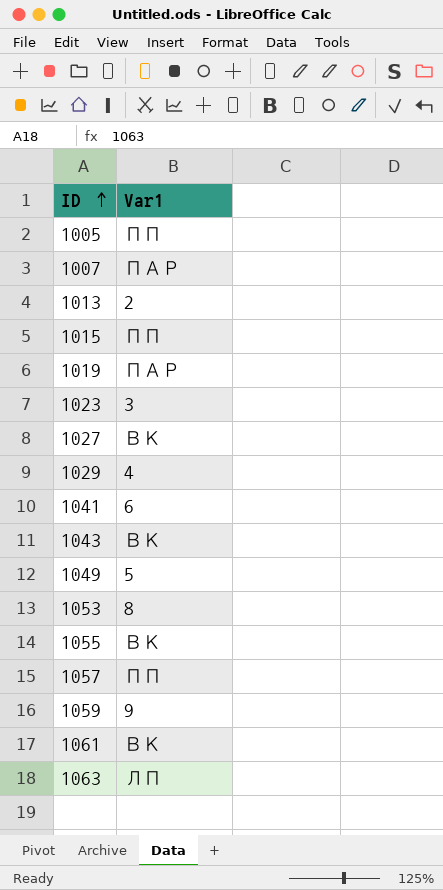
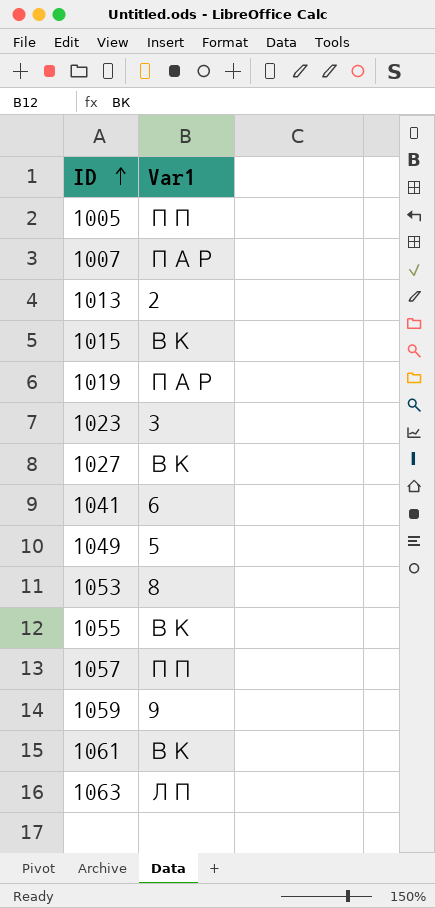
row 1029: 4 -> none
row 1043: ВК -> none
1015 | Var1: ПП -> ВК

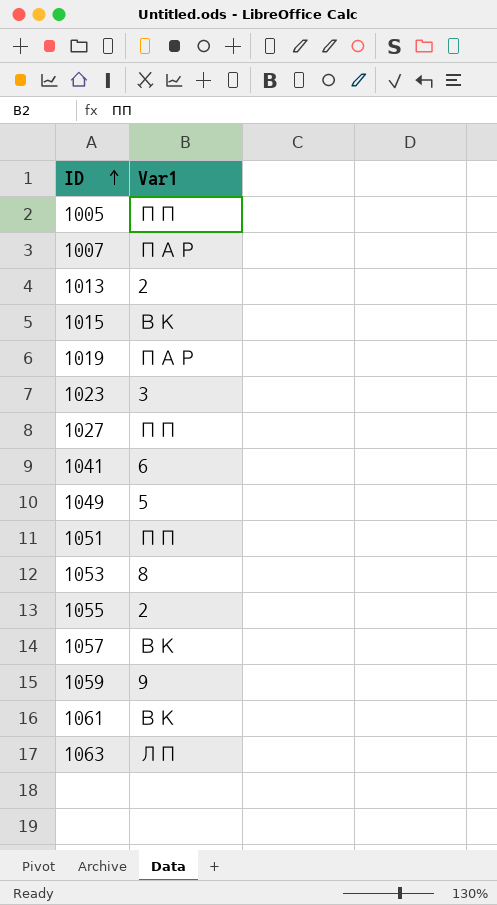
1027 | Var1: ВК -> ПП
row 1051: none -> ПП
1055 | Var1: ВК -> 2
1057 | Var1: ПП -> ВК

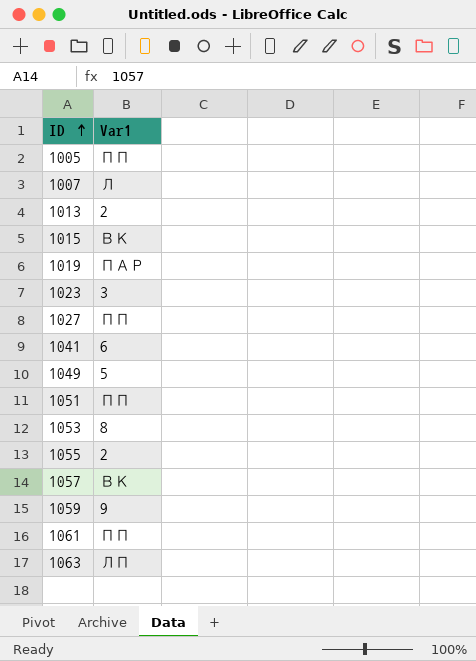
1007 | Var1: ПАР -> Л
1061 | Var1: ВК -> ПП

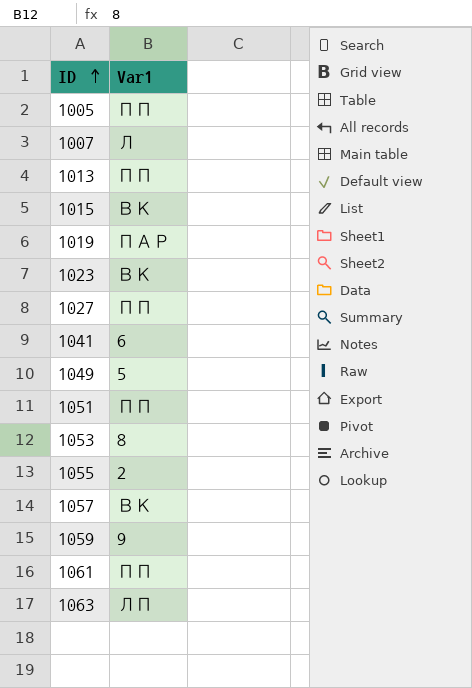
1013 | Var1: 2 -> ПП
1023 | Var1: 3 -> ВК

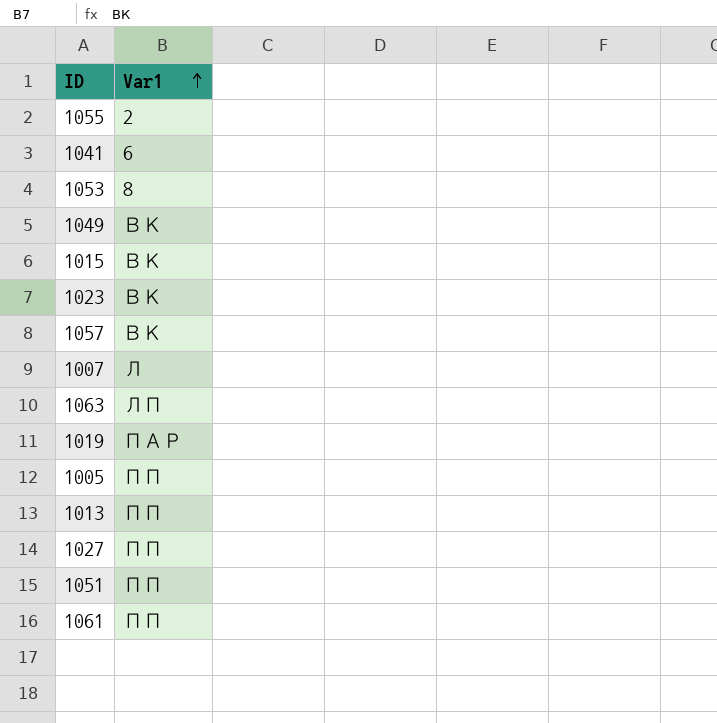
row order: ID ascending -> Var1 ascending
row 1059: 9 -> none
1049 | Var1: 5 -> ВК

